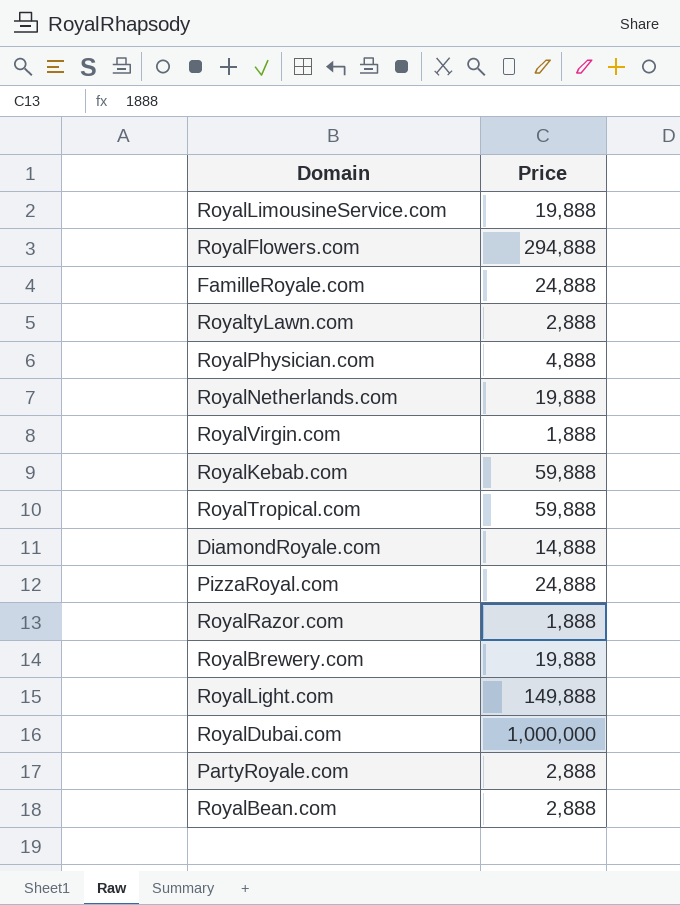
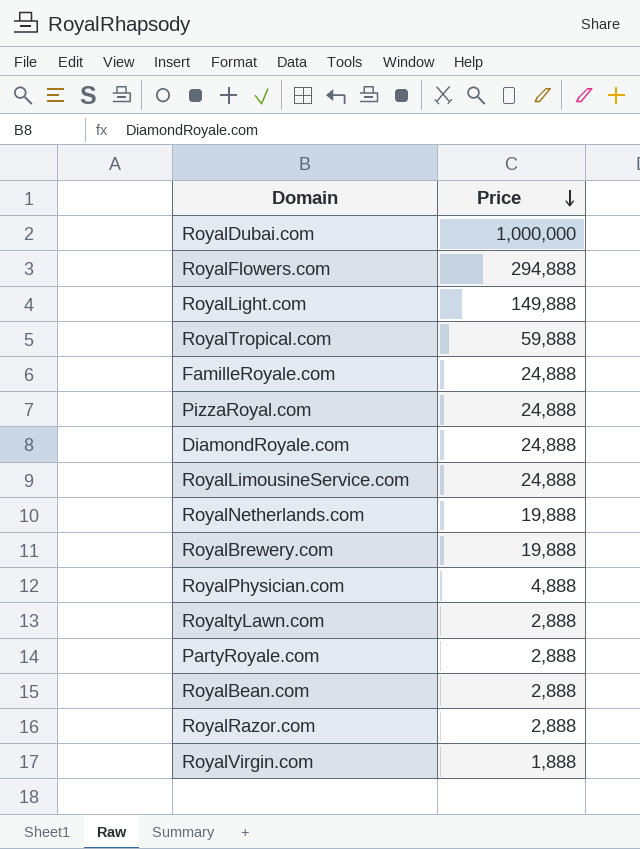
row order: none -> Price descending
row RoyalKebab.com: 59,888 -> none
DiamondRoyale.com | Price: 14,888 -> 24,888
RoyalLimousineService.com | Price: 19,888 -> 24,888
RoyalRazor.com | Price: 1,888 -> 2,888

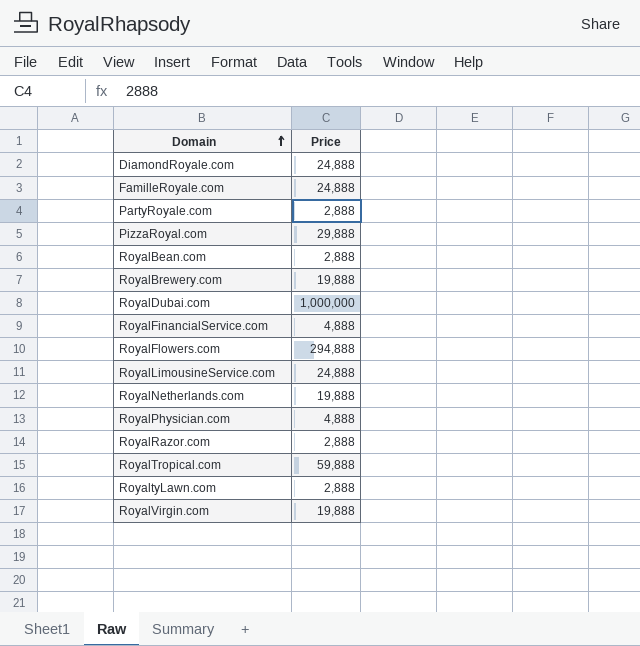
row order: Price descending -> Domain ascending
row RoyalLight.com: 149,888 -> none
PizzaRoyal.com | Price: 24,888 -> 29,888
row RoyalFinancialService.com: none -> 4,888
RoyalVirgin.com | Price: 1,888 -> 19,888

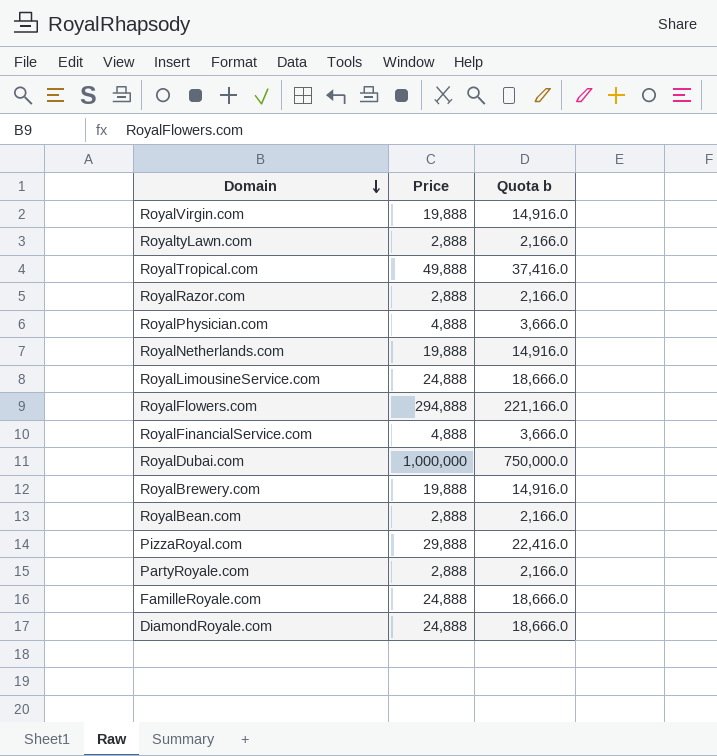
row order: Domain ascending -> Domain descending
column Quota b | formula: none -> [Price] * 0.75
RoyalTropical.com | Price: 59,888 -> 49,888

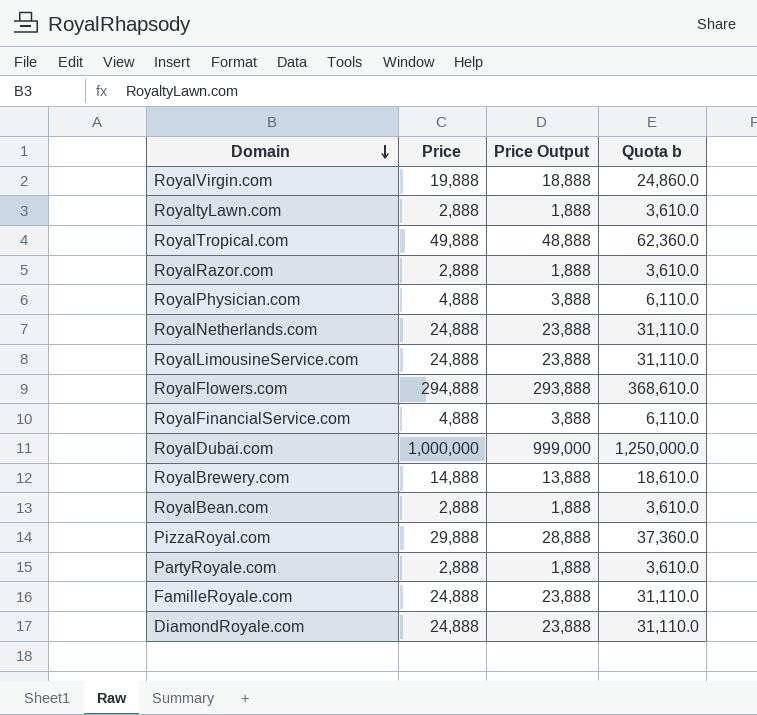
column Price Output | formula: none -> [Price] - 1000
column Quota b | formula: [Price] * 0.75 -> [Price] * 1.25
RoyalNetherlands.com | Price: 19,888 -> 24,888
RoyalBrewery.com | Price: 19,888 -> 14,888

